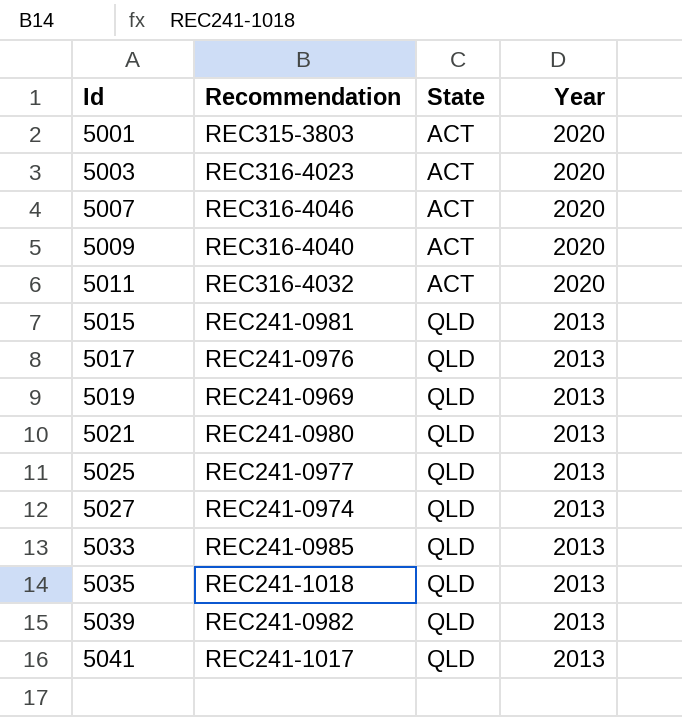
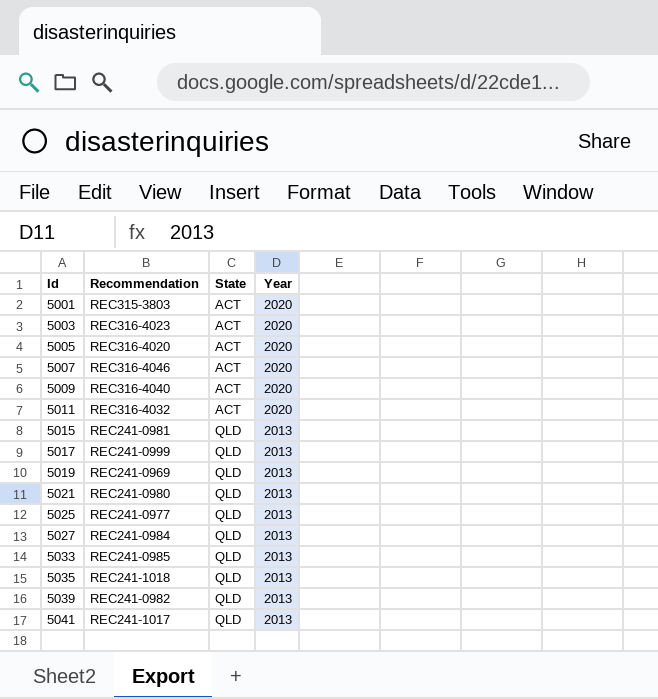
row 5005: none -> REC316-4020 | ACT | 2020
5017 | Recommendation: REC241-0976 -> REC241-0999
5027 | Recommendation: REC241-0974 -> REC241-0984

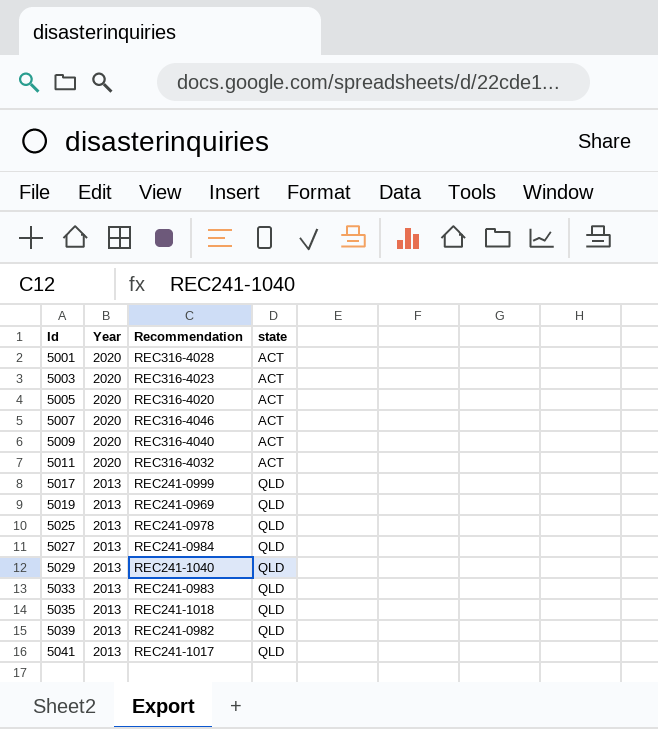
column Year | position: 4 -> 2
column name: State -> state
row 5015: REC241-0981 | QLD | 2013 -> none
row 5021: REC241-0980 | QLD | 2013 -> none
5001 | Recommendation: REC315-3803 -> REC316-4028
5025 | Recommendation: REC241-0977 -> REC241-0978
row 5029: none -> 2013 | REC241-1040 | QLD
5033 | Recommendation: REC241-0985 -> REC241-0983

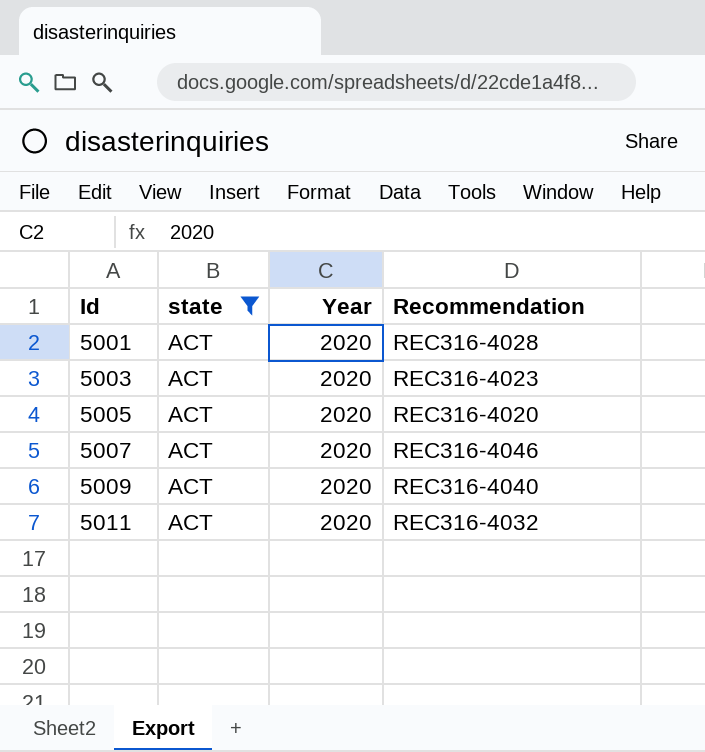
filter: none -> state = ACT
column state | position: 4 -> 2

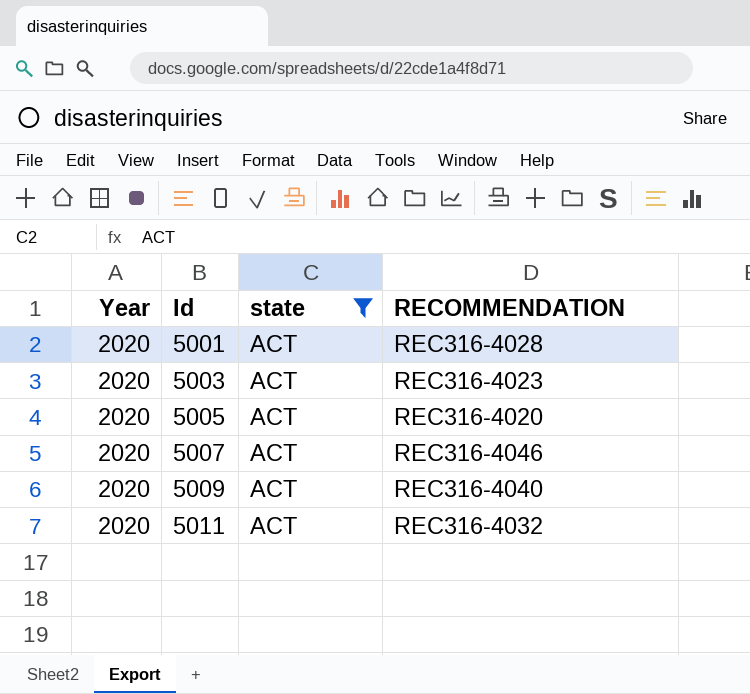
column Year | position: 3 -> 1
column name: Recommendation -> RECOMMENDATION

